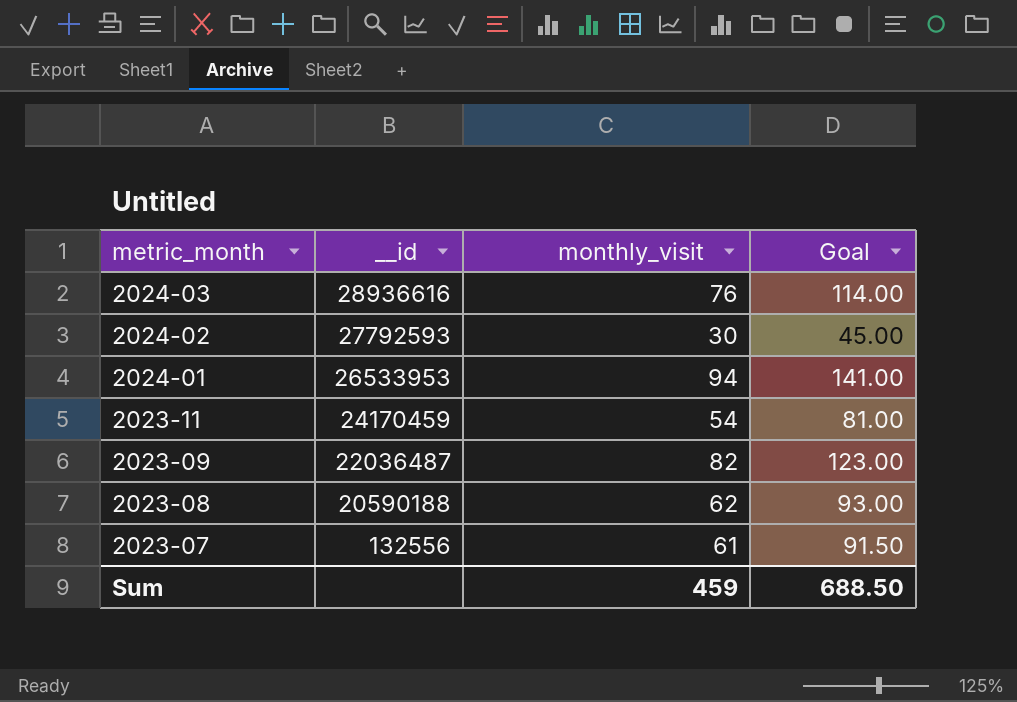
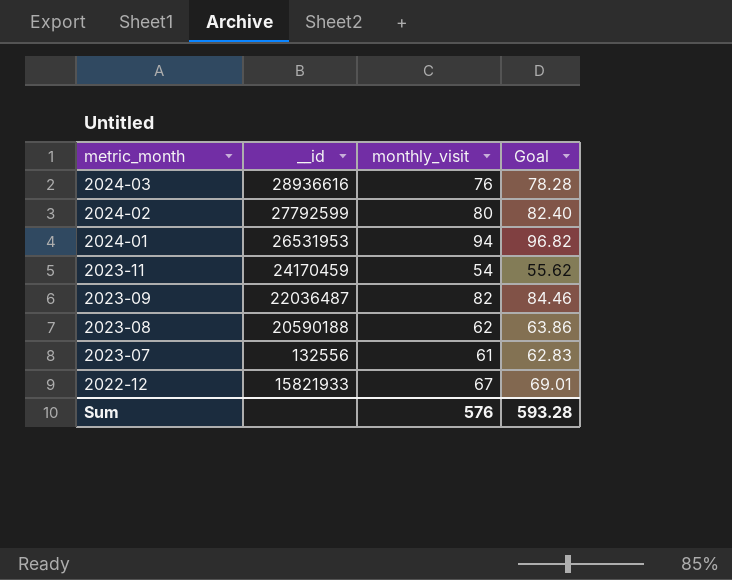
column Goal | formula: [monthly_visit] * 1.5 -> [monthly_visit] * 1.03
2024-02 | __id: 27792593 -> 27792599
2024-02 | monthly_visit: 30 -> 80
2024-01 | __id: 26533953 -> 26531953
row 2022-12: none -> 15821933 | 67 | 69.01
Sum | monthly_visit: 459 -> 576
Sum | Goal: 688.50 -> 593.28

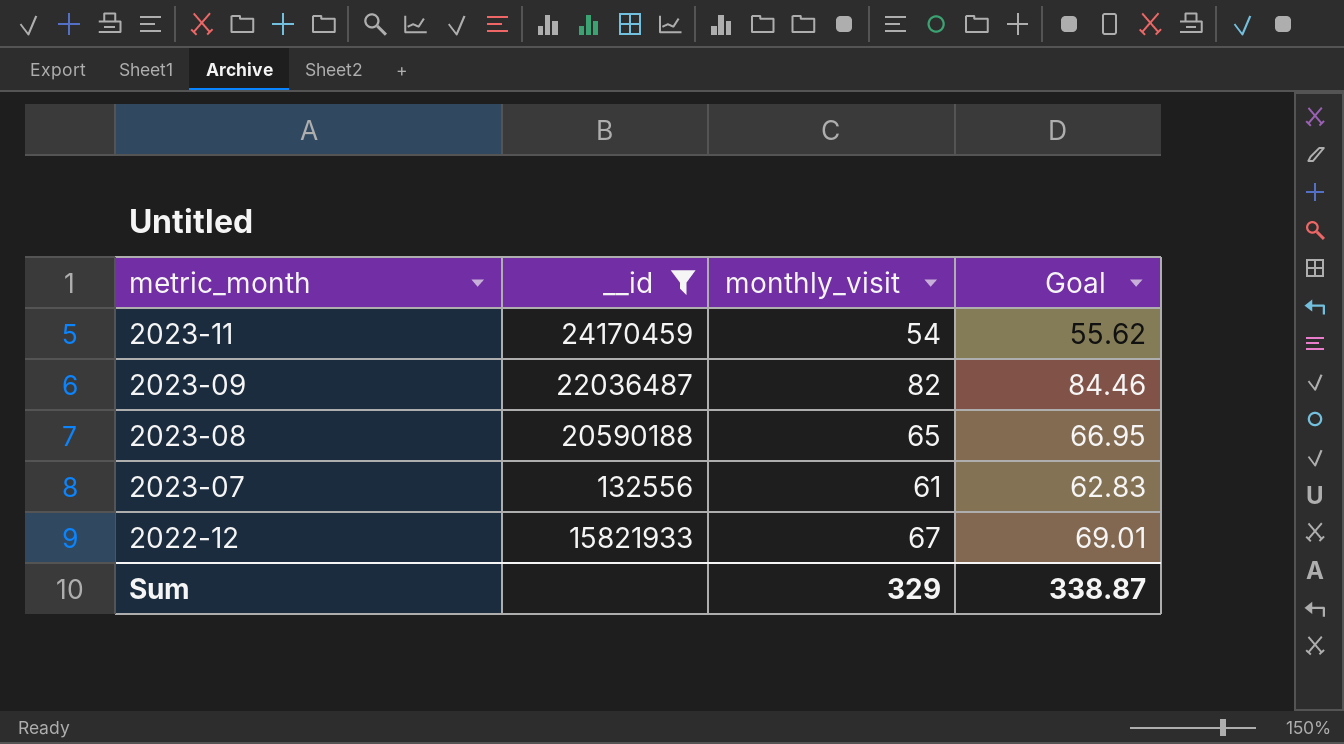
filter: none -> __id <= 24170459
2023-08 | monthly_visit: 62 -> 65
2023-08 | Goal: 63.86 -> 66.95
Sum | monthly_visit: 576 -> 329
Sum | Goal: 593.28 -> 338.87

